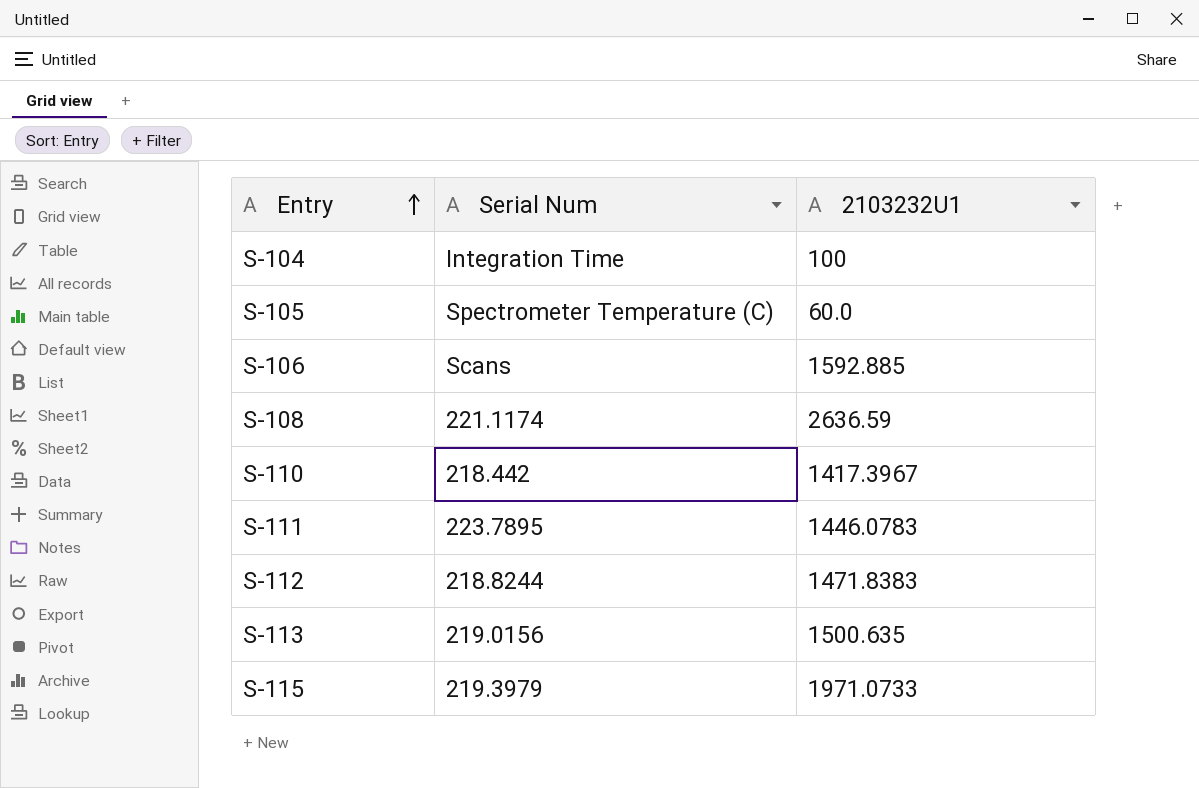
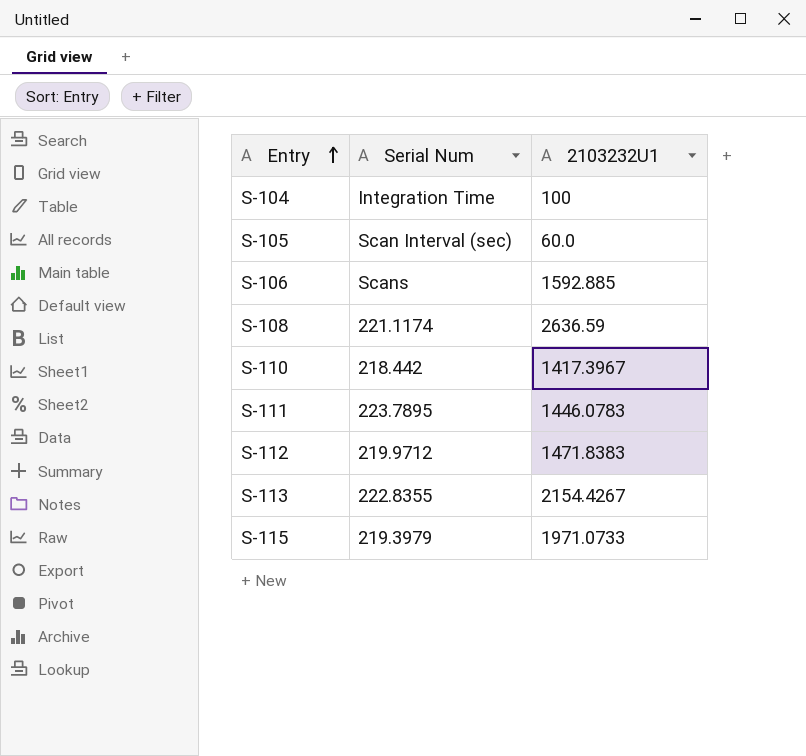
S-105 | Serial Num: Spectrometer Temperature (C) -> Scan Interval (sec)
S-112 | Serial Num: 218.8244 -> 219.9712
S-113 | Serial Num: 219.0156 -> 222.8355
S-113 | 2103232U1: 1500.635 -> 2154.4267

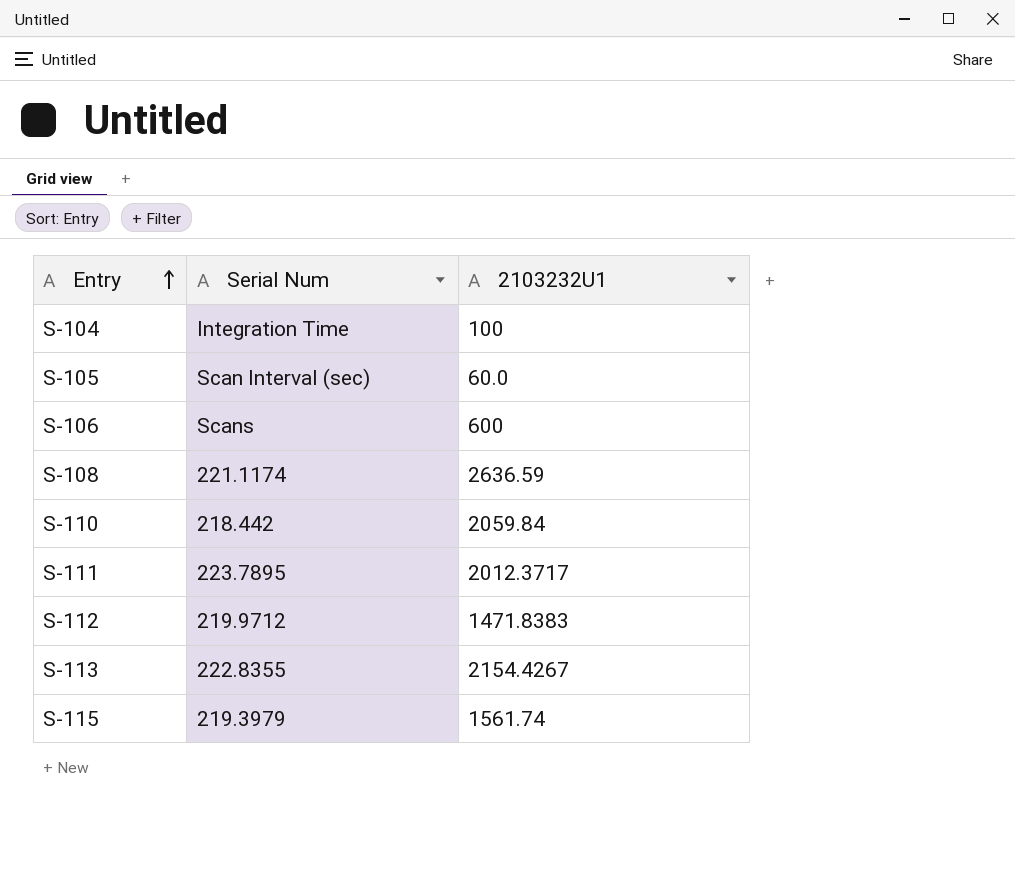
S-106 | 2103232U1: 1592.885 -> 600
S-110 | 2103232U1: 1417.3967 -> 2059.84
S-111 | 2103232U1: 1446.0783 -> 2012.3717
S-115 | 2103232U1: 1971.0733 -> 1561.74

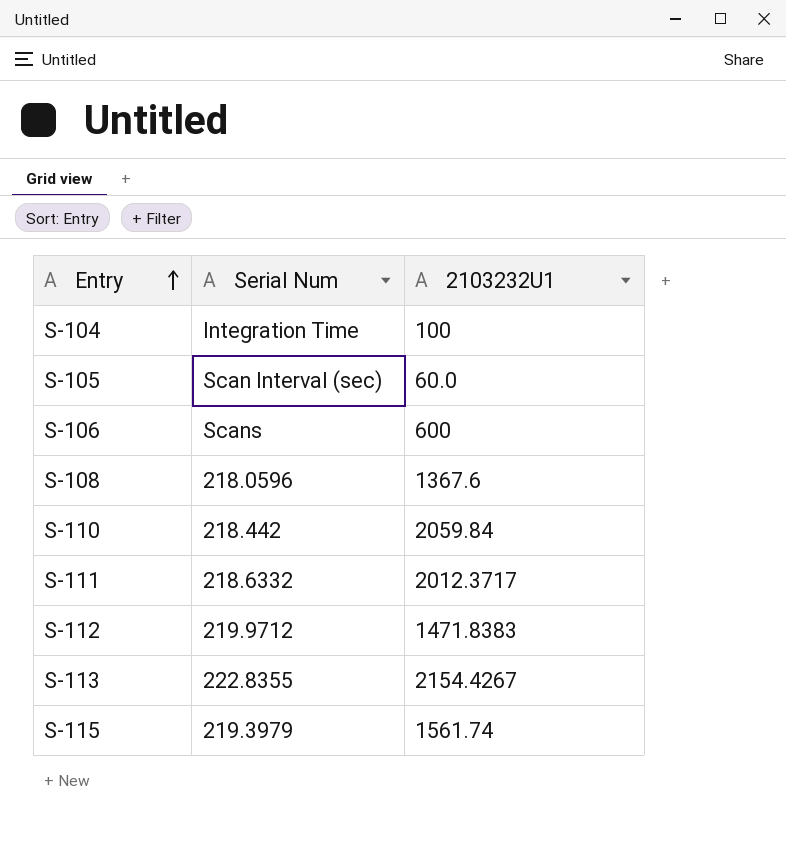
S-108 | Serial Num: 221.1174 -> 218.0596
S-108 | 2103232U1: 2636.59 -> 1367.6
S-111 | Serial Num: 223.7895 -> 218.6332

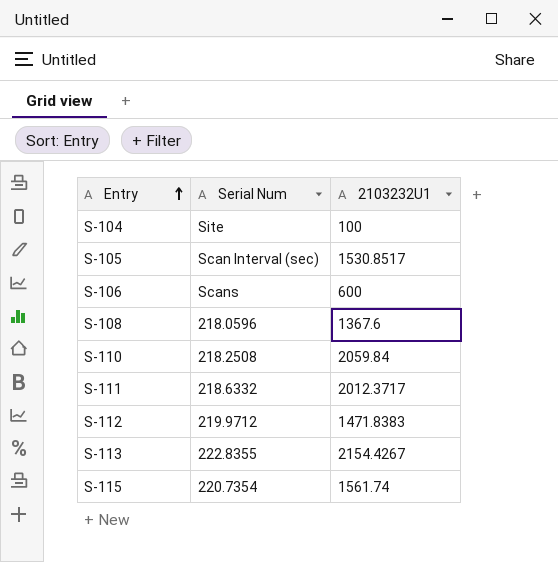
S-104 | Serial Num: Integration Time -> Site
S-105 | 2103232U1: 60.0 -> 1530.8517
S-110 | Serial Num: 218.442 -> 218.2508
S-115 | Serial Num: 219.3979 -> 220.7354

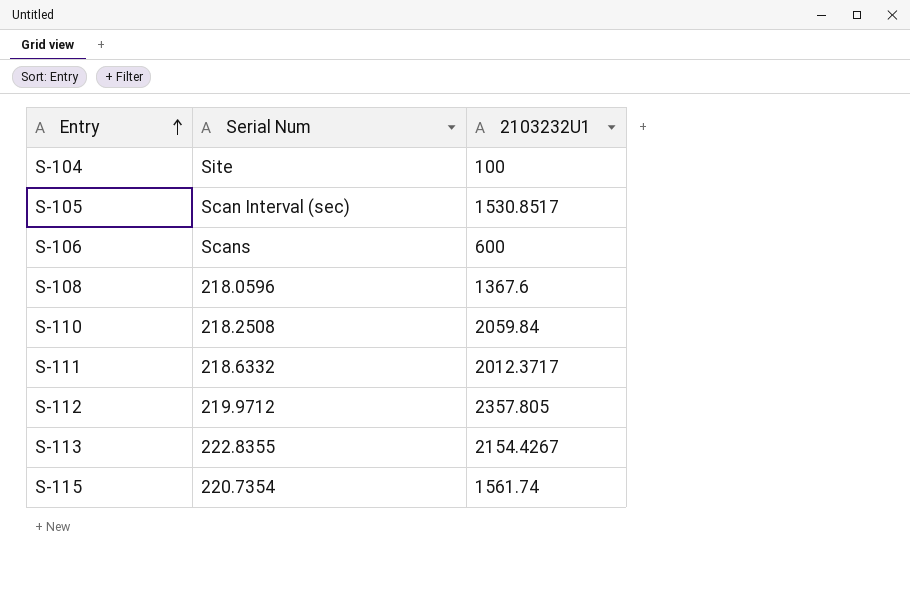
S-112 | 2103232U1: 1471.8383 -> 2357.805

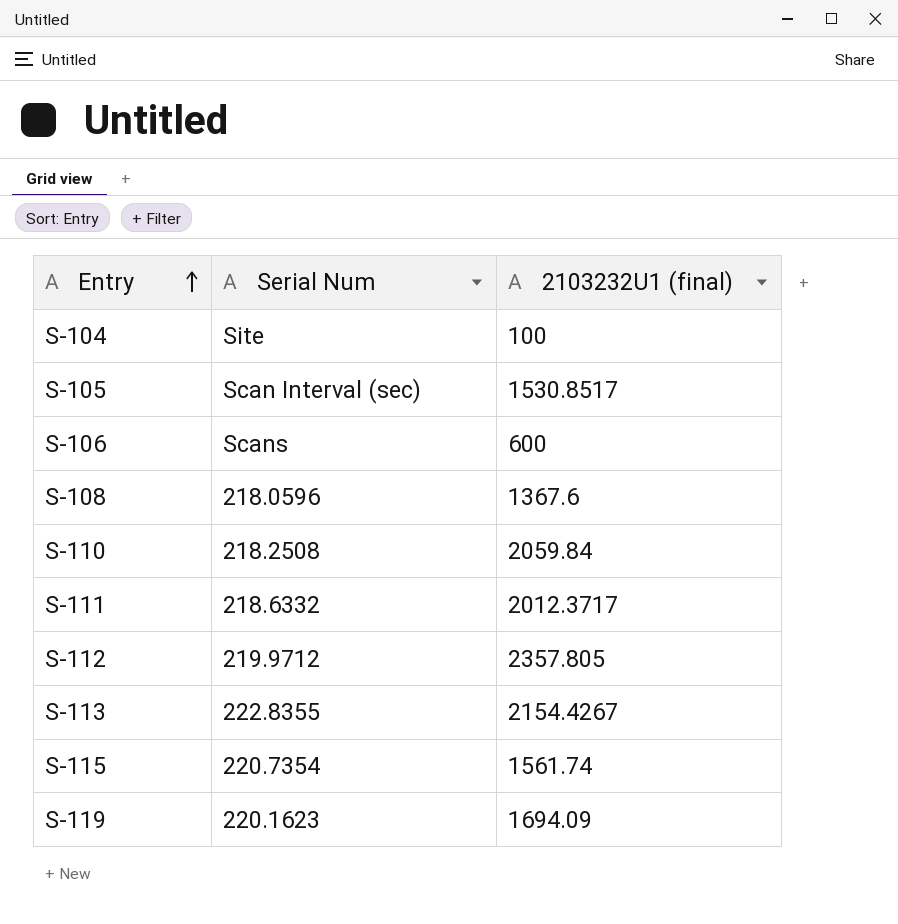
column name: 2103232U1 -> 2103232U1 (final)
row S-119: none -> 220.1623 | 1694.09

